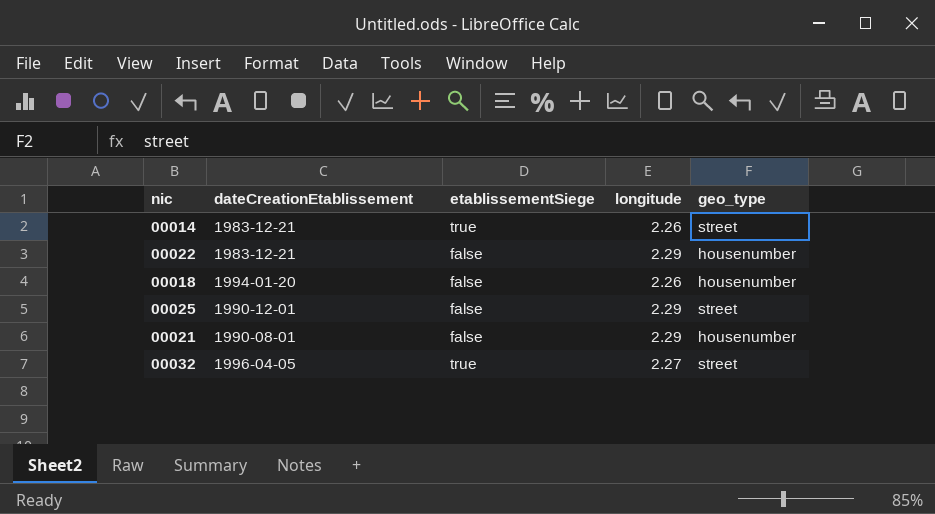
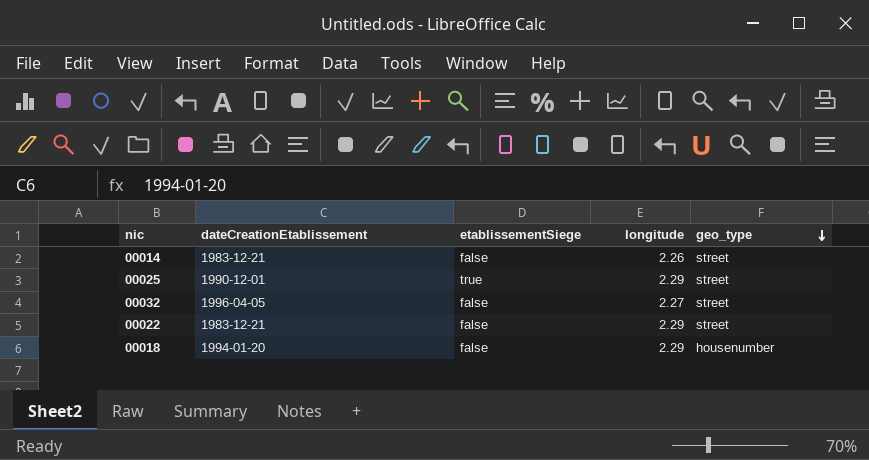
row order: none -> geo_type descending
row 00021: 1990-08-01 | false | 2.29 | housenumber -> none
00014 | etablissementSiege: true -> false
00025 | etablissementSiege: false -> true
00032 | etablissementSiege: true -> false
00022 | geo_type: housenumber -> street
00018 | longitude: 2.26 -> 2.29

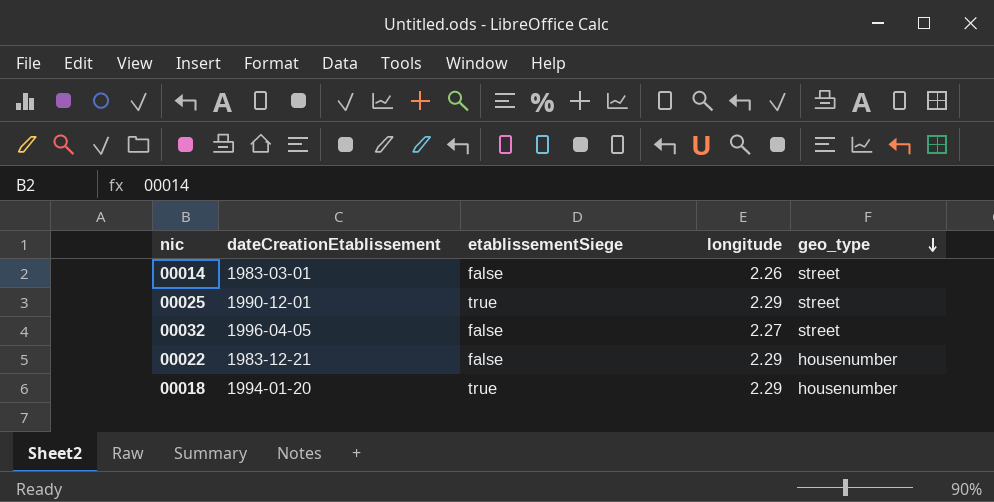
00014 | dateCreationEtablissement: 1983-12-21 -> 1983-03-01
00022 | geo_type: street -> housenumber
00018 | etablissementSiege: false -> true

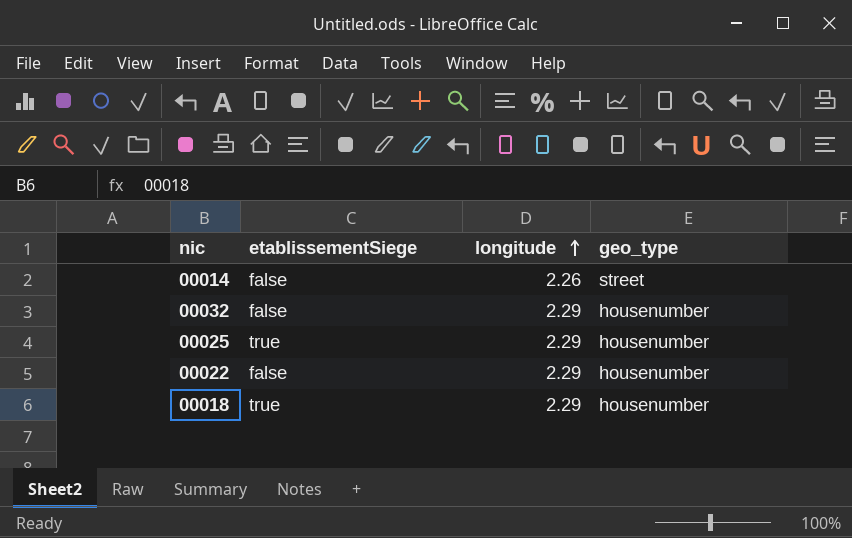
row order: geo_type descending -> longitude ascending
column dateCreationEtablissement | position: 2 -> none
00032 | longitude: 2.27 -> 2.29
00032 | geo_type: street -> housenumber
00025 | geo_type: street -> housenumber

